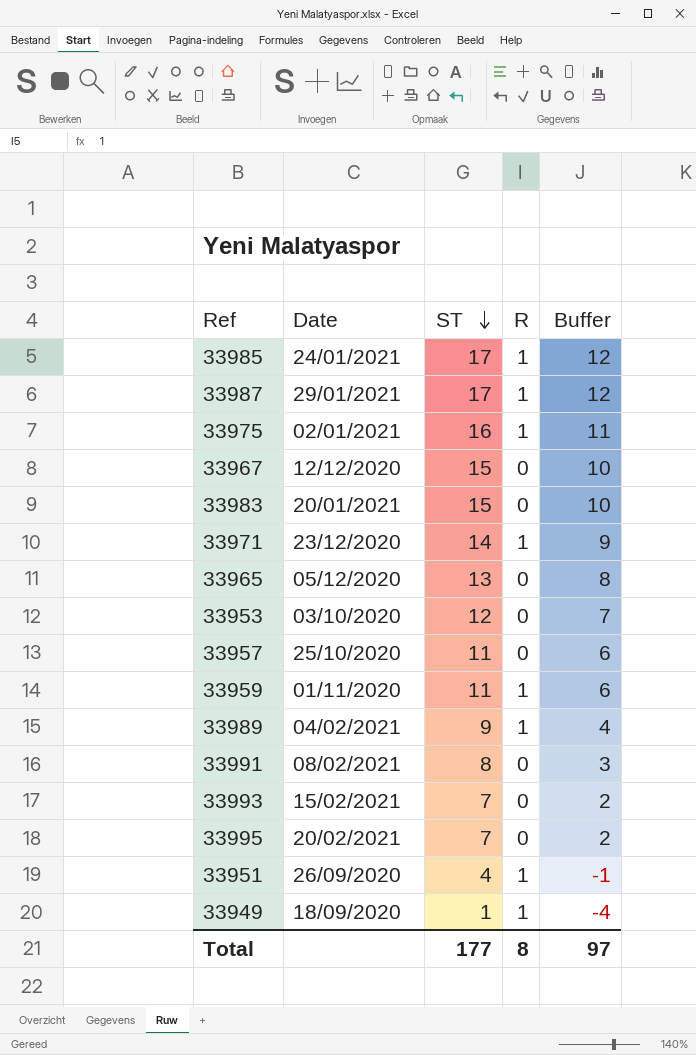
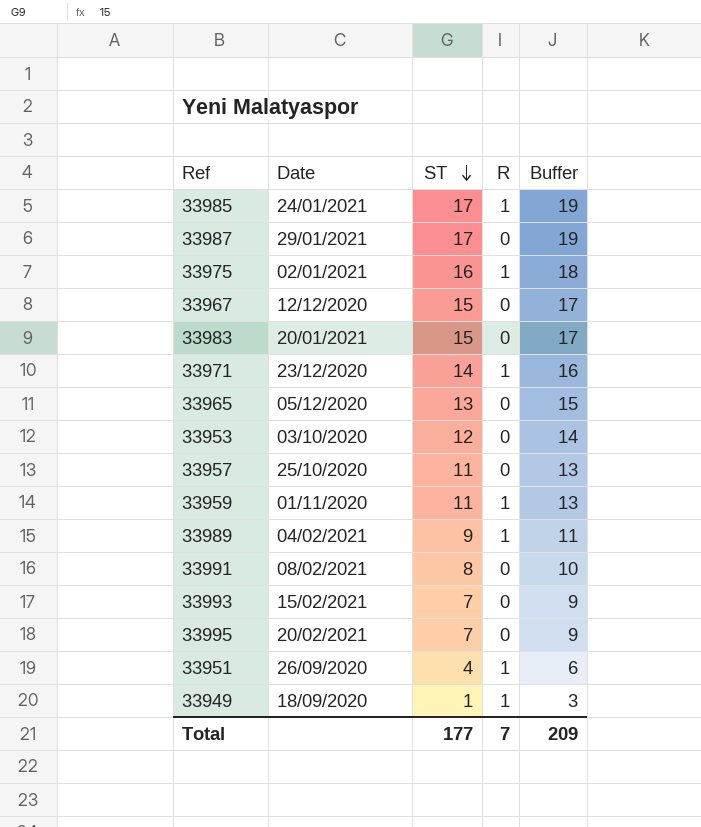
column Buffer | formula: [ST] - 5 -> [ST] + 2
33987 | R: 1 -> 0
Total | R: 8 -> 7
Total | Buffer: 97 -> 209

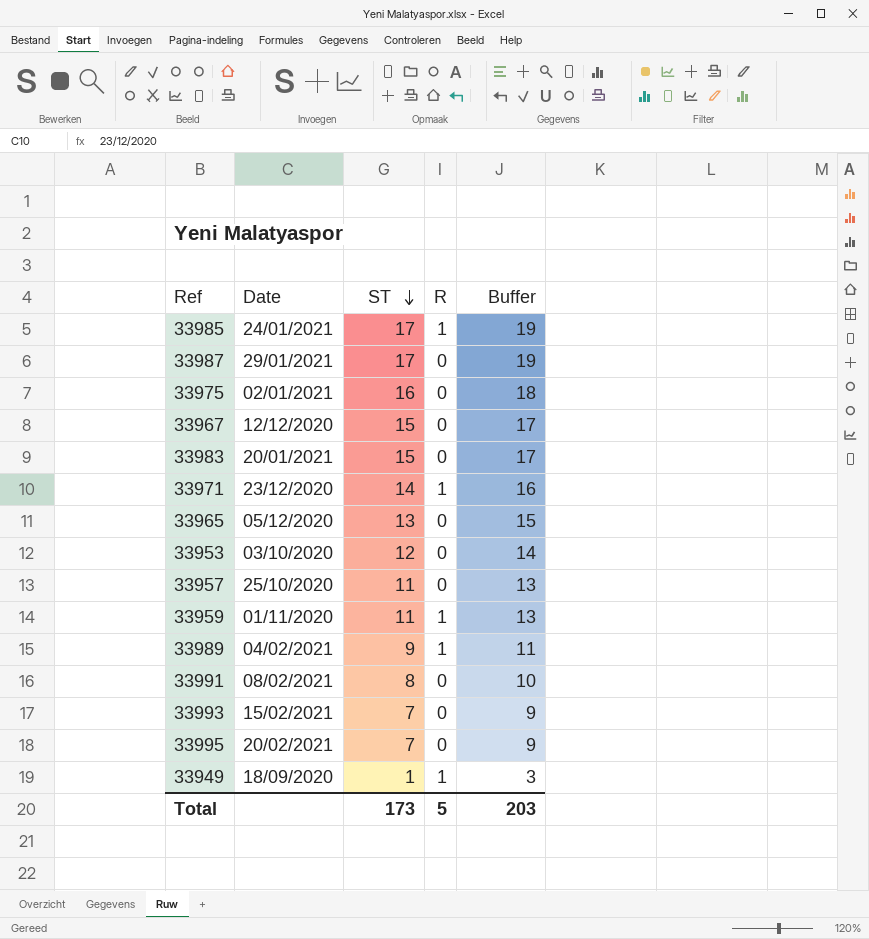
row 33951: 26/09/2020 | 4 | 1 | 6 -> none
33975 | R: 1 -> 0
Total | ST: 177 -> 173
Total | R: 7 -> 5
Total | Buffer: 209 -> 203

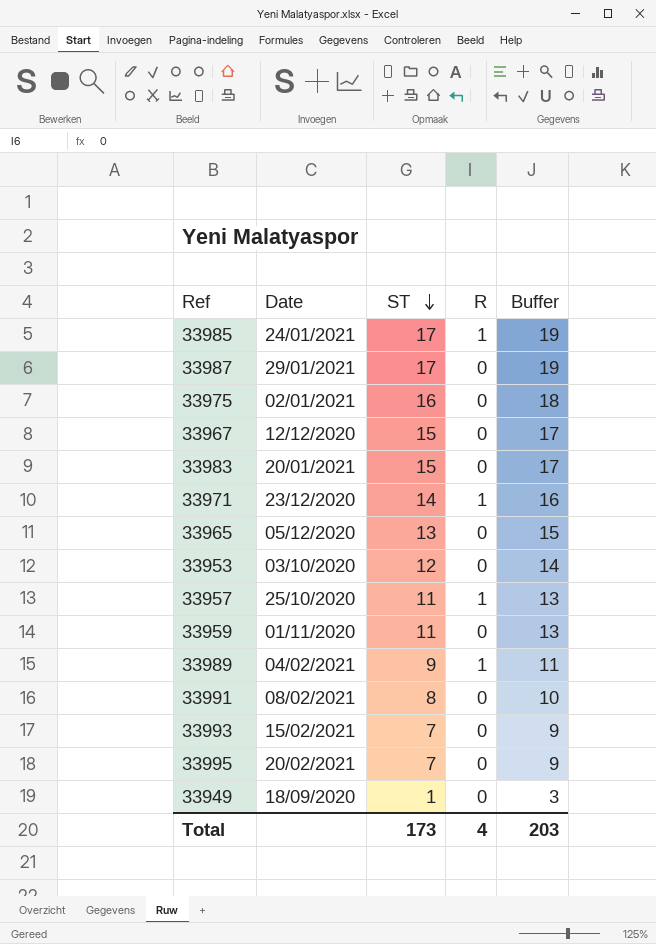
33957 | R: 0 -> 1
33959 | R: 1 -> 0
33949 | R: 1 -> 0
Total | R: 5 -> 4

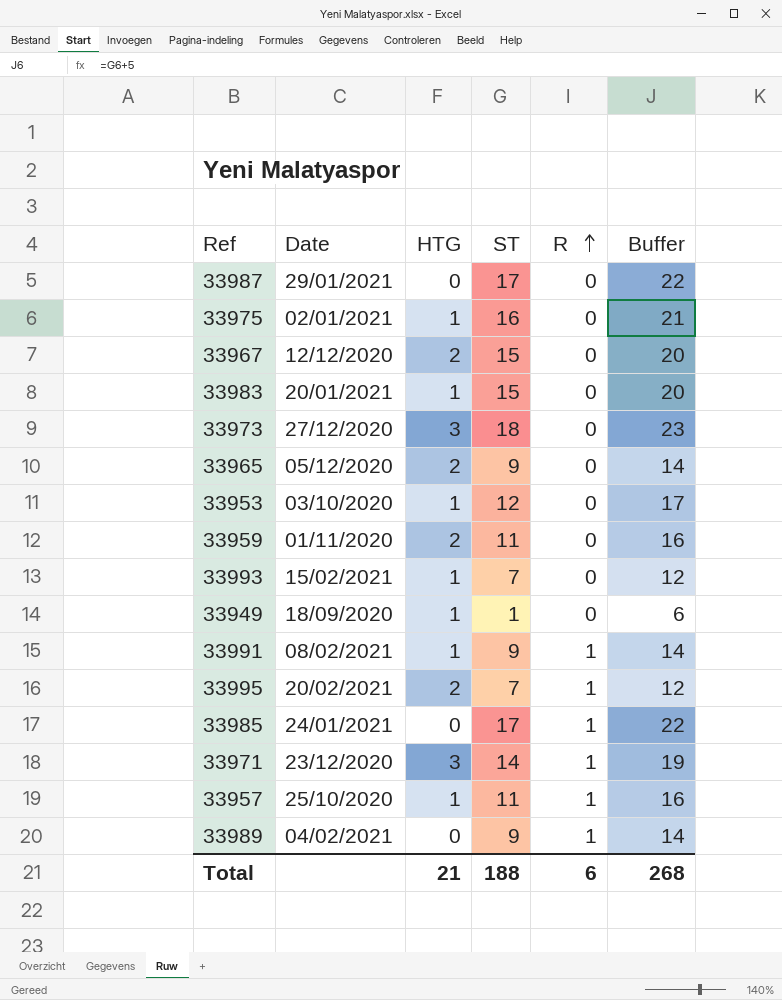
row order: ST descending -> R ascending
column HTG | position: none -> 3
column Buffer | formula: [ST] + 2 -> [ST] + 5
row 33973: none -> 27/12/2020 | 3 | 18 | 0 | 23
33965 | ST: 13 -> 9
33991 | ST: 8 -> 9
33991 | R: 0 -> 1
33995 | R: 0 -> 1
Total | ST: 173 -> 188
Total | R: 4 -> 6
Total | Buffer: 203 -> 268

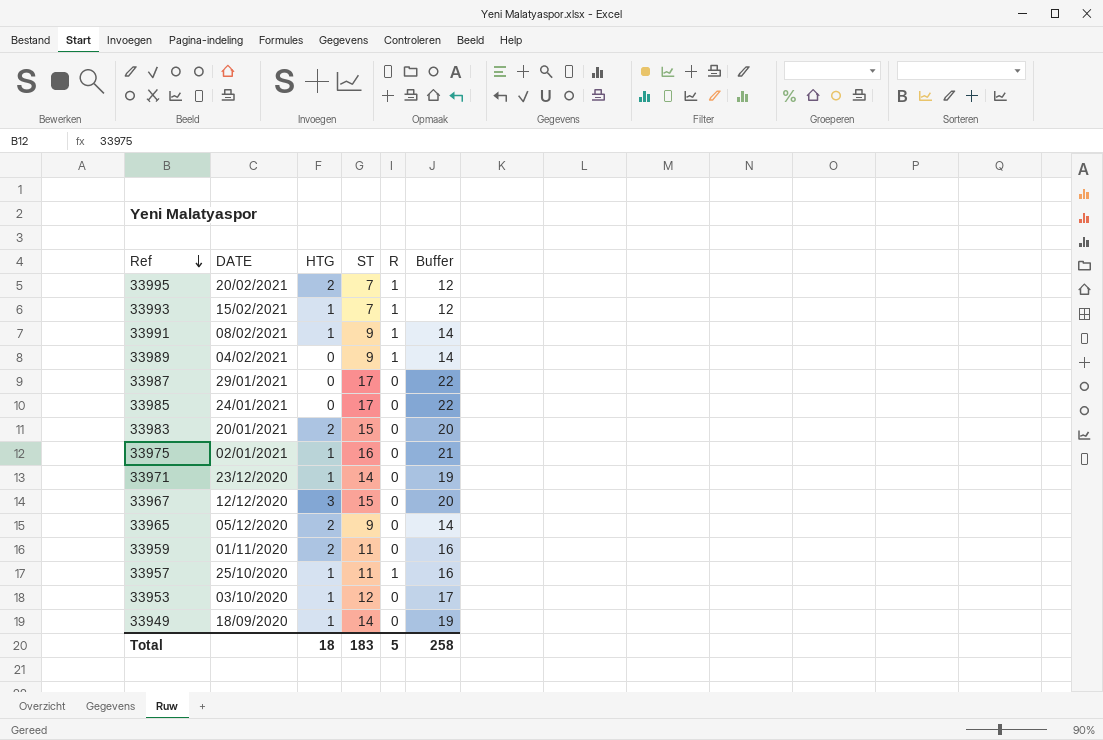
row order: R ascending -> Ref descending
column name: Date -> DATE
row 33973: 27/12/2020 | 3 | 18 | 0 | 23 -> none
33993 | R: 0 -> 1
33985 | R: 1 -> 0
33983 | HTG: 1 -> 2
33971 | HTG: 3 -> 1
33971 | R: 1 -> 0
33967 | HTG: 2 -> 3
33949 | ST: 1 -> 14
33949 | Buffer: 6 -> 19
Total | HTG: 21 -> 18
Total | ST: 188 -> 183
Total | R: 6 -> 5
Total | Buffer: 268 -> 258

